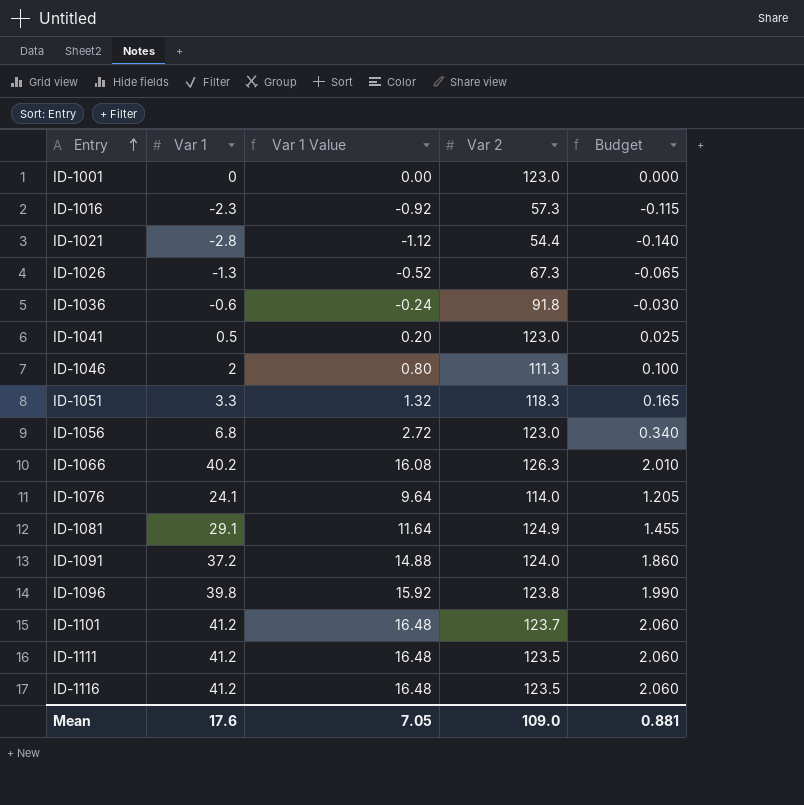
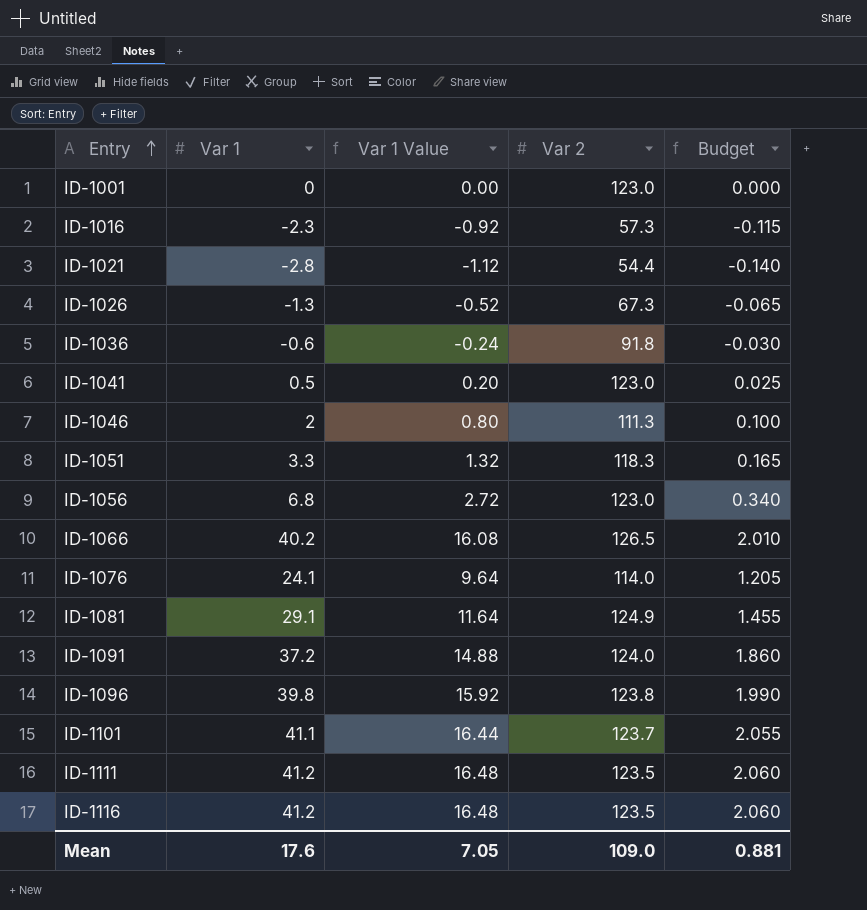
ID-1066 | Var 2: 126.3 -> 126.5
ID-1101 | Var 1: 41.2 -> 41.1
ID-1101 | Var 1 Value: 16.48 -> 16.44
ID-1101 | Budget: 2.060 -> 2.055

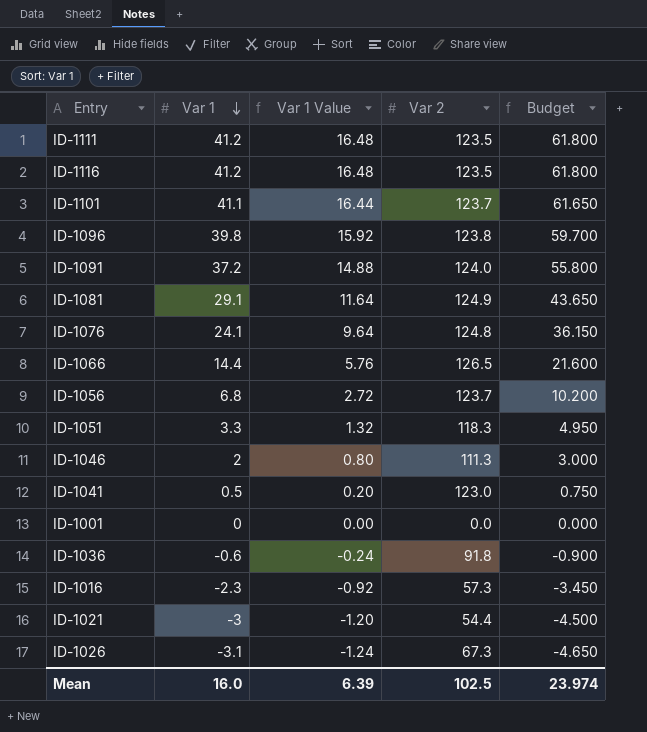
row order: Entry ascending -> Var 1 descending
column Budget | formula: [Var 1] * 0.05 -> [Var 1] * 1.5
ID-1076 | Var 2: 114.0 -> 124.8
ID-1066 | Var 1: 40.2 -> 14.4
ID-1066 | Var 1 Value: 16.08 -> 5.76
ID-1056 | Var 2: 123.0 -> 123.7
ID-1001 | Var 2: 123.0 -> 0.0
ID-1021 | Var 1: -2.8 -> -3
ID-1021 | Var 1 Value: -1.12 -> -1.20
ID-1026 | Var 1: -1.3 -> -3.1
ID-1026 | Var 1 Value: -0.52 -> -1.24
Mean | Var 1: 17.6 -> 16.0
Mean | Var 1 Value: 7.05 -> 6.39
Mean | Var 2: 109.0 -> 102.5
Mean | Budget: 0.881 -> 23.974

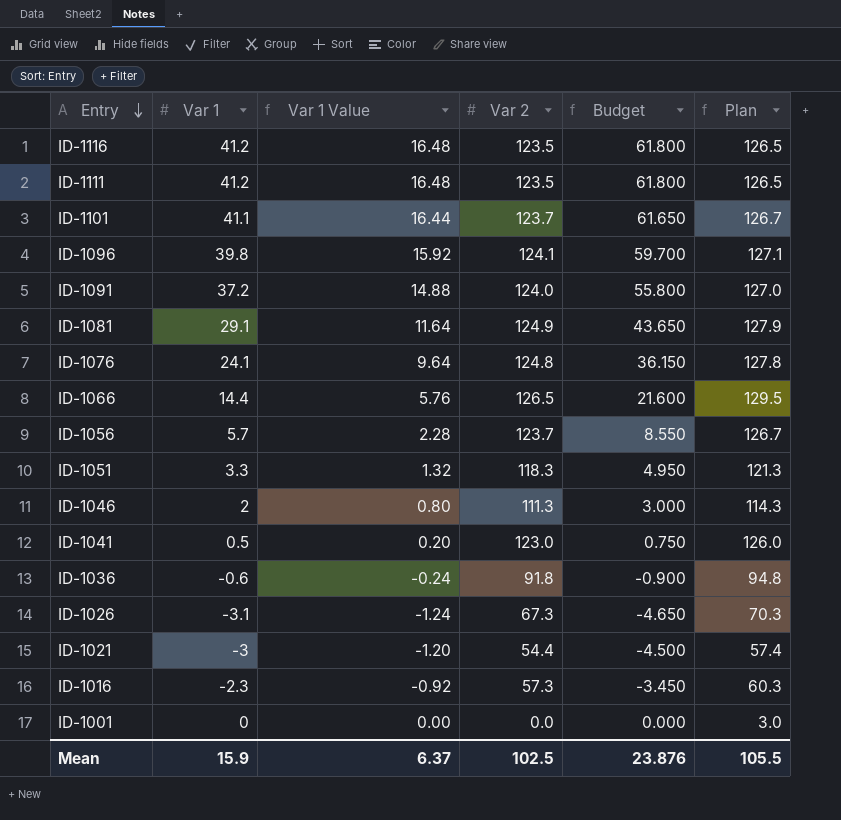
row order: Var 1 descending -> Entry descending
column Plan | formula: none -> [Var 2] + 3
ID-1096 | Var 2: 123.8 -> 124.1
ID-1056 | Var 1: 6.8 -> 5.7
ID-1056 | Var 1 Value: 2.72 -> 2.28
ID-1056 | Budget: 10.200 -> 8.550
Mean | Var 1: 16.0 -> 15.9
Mean | Var 1 Value: 6.39 -> 6.37
Mean | Budget: 23.974 -> 23.876

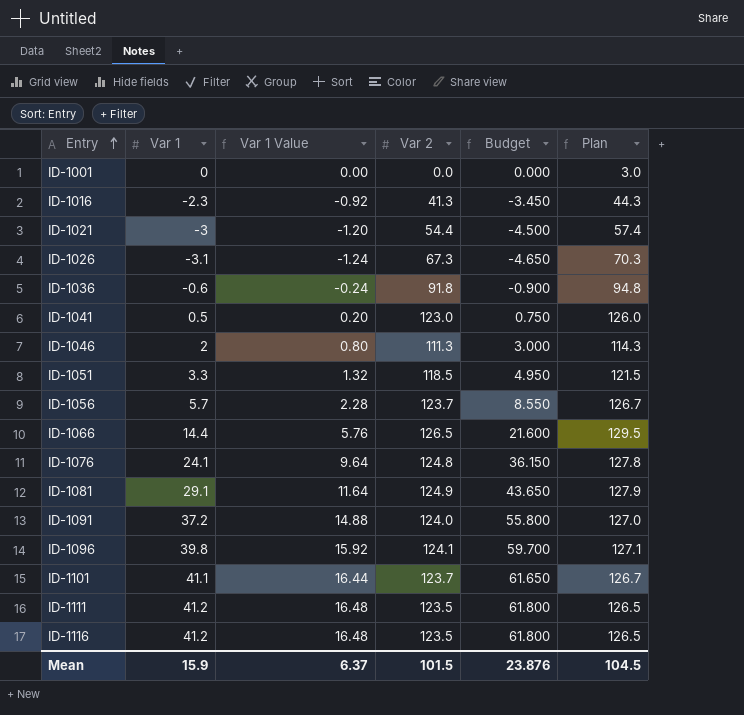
row order: Entry descending -> Entry ascending
ID-1016 | Var 2: 57.3 -> 41.3
ID-1016 | Plan: 60.3 -> 44.3
ID-1051 | Var 2: 118.3 -> 118.5
ID-1051 | Plan: 121.3 -> 121.5
Mean | Var 2: 102.5 -> 101.5
Mean | Plan: 105.5 -> 104.5

